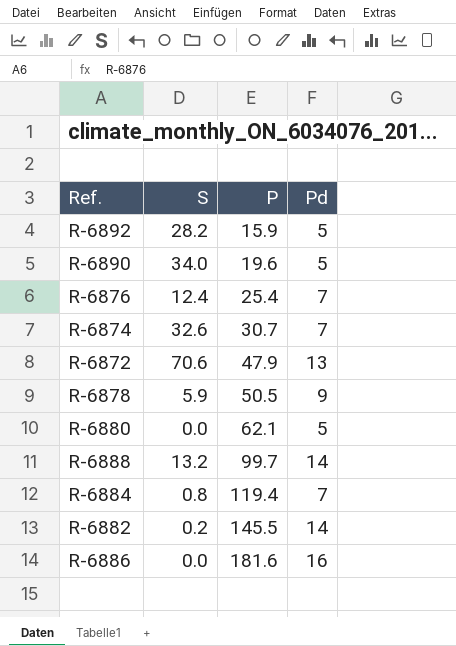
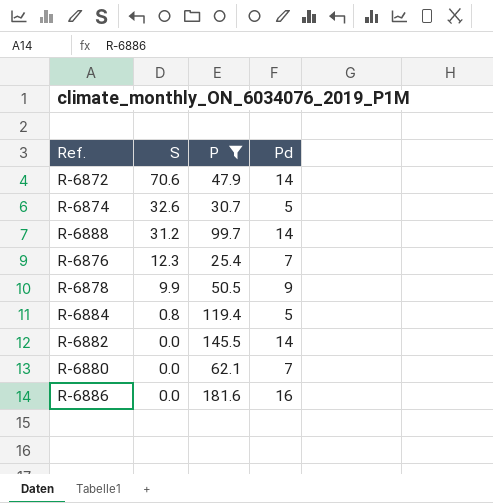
filter: none -> P >= 25.4
row order: P ascending -> S descending
R-6872 | Pd: 13 -> 14
R-6874 | Pd: 7 -> 5
R-6888 | S: 13.2 -> 31.2
R-6876 | S: 12.4 -> 12.3
R-6878 | S: 5.9 -> 9.9
R-6884 | Pd: 7 -> 5
R-6882 | S: 0.2 -> 0.0
R-6880 | Pd: 5 -> 7

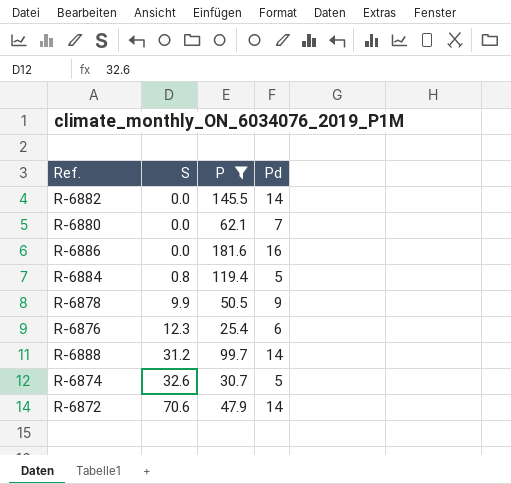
row order: S descending -> S ascending
R-6876 | Pd: 7 -> 6

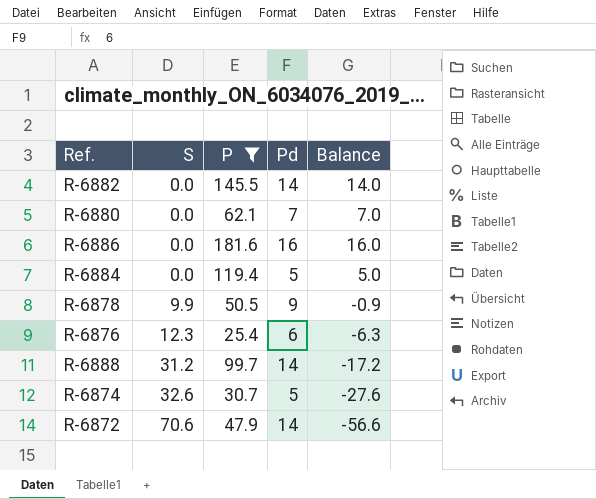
column Balance | formula: none -> [Pd] - [S]
R-6884 | S: 0.8 -> 0.0

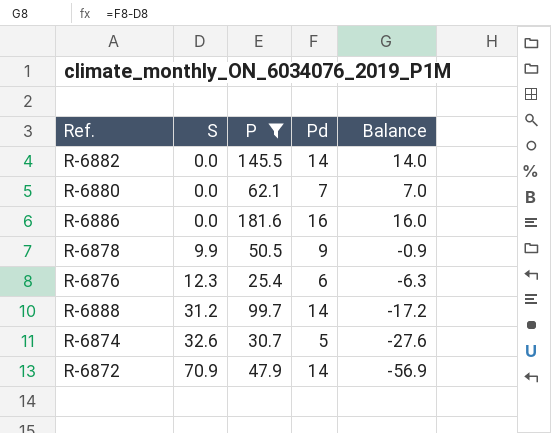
row R-6884: 0.0 | 119.4 | 5 | 5.0 -> none
R-6872 | S: 70.6 -> 70.9
R-6872 | Balance: -56.6 -> -56.9

